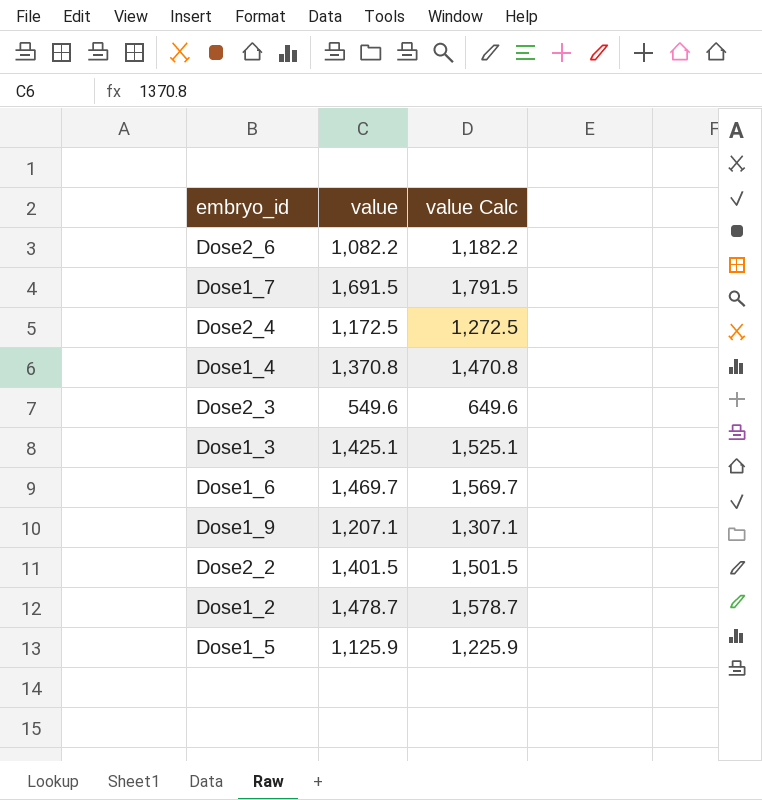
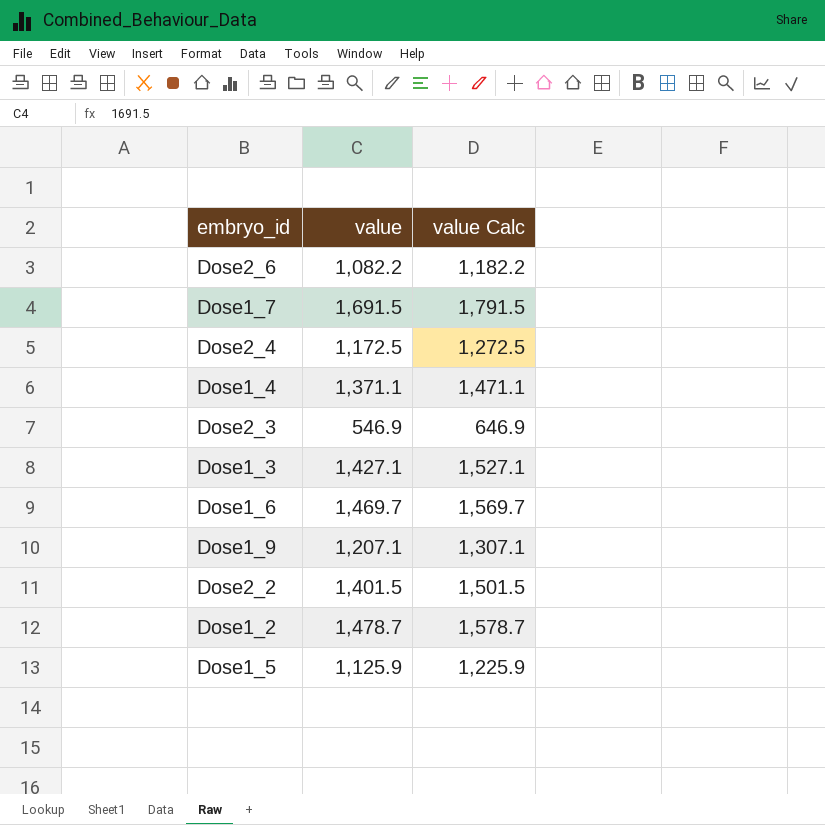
Dose1_4 | value: 1,370.8 -> 1,371.1
Dose1_4 | value Calc: 1,470.8 -> 1,471.1
Dose2_3 | value: 549.6 -> 546.9
Dose2_3 | value Calc: 649.6 -> 646.9
Dose1_3 | value: 1,425.1 -> 1,427.1
Dose1_3 | value Calc: 1,525.1 -> 1,527.1

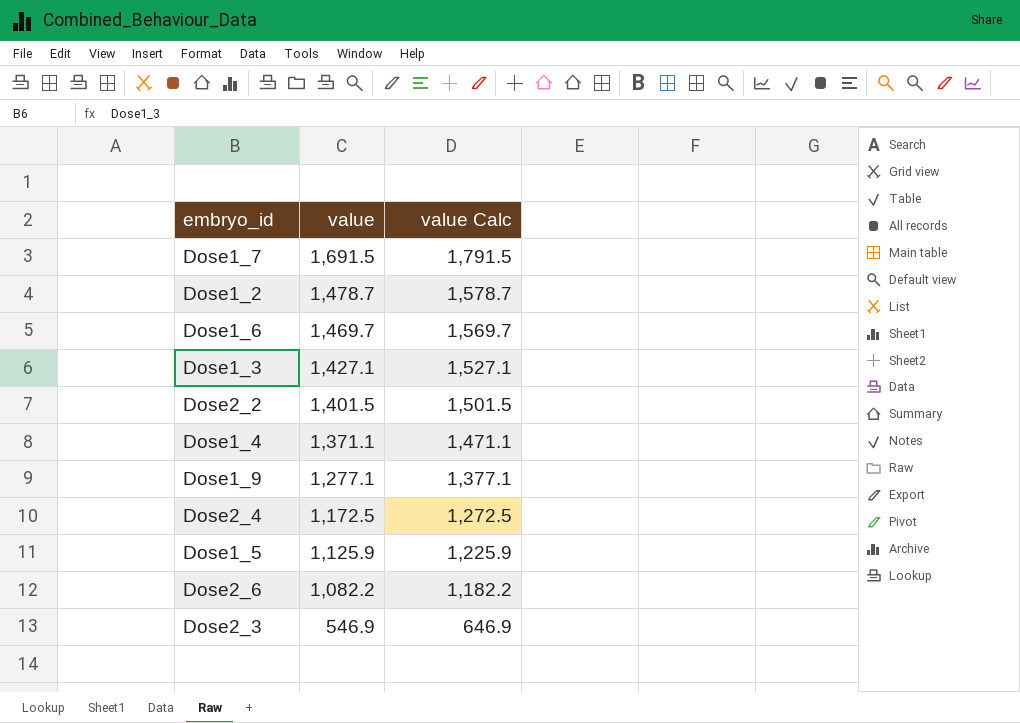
row order: none -> value descending
Dose1_9 | value: 1,207.1 -> 1,277.1
Dose1_9 | value Calc: 1,307.1 -> 1,377.1

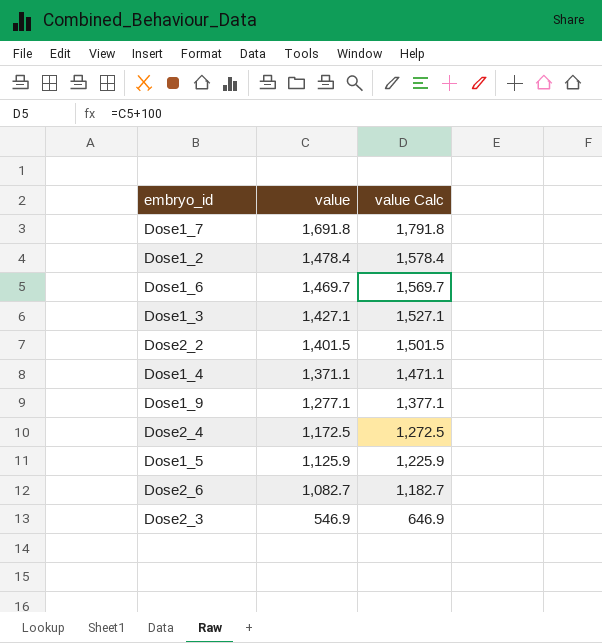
Dose1_7 | value: 1,691.5 -> 1,691.8
Dose1_7 | value Calc: 1,791.5 -> 1,791.8
Dose1_2 | value: 1,478.7 -> 1,478.4
Dose1_2 | value Calc: 1,578.7 -> 1,578.4
Dose2_6 | value: 1,082.2 -> 1,082.7
Dose2_6 | value Calc: 1,182.2 -> 1,182.7

